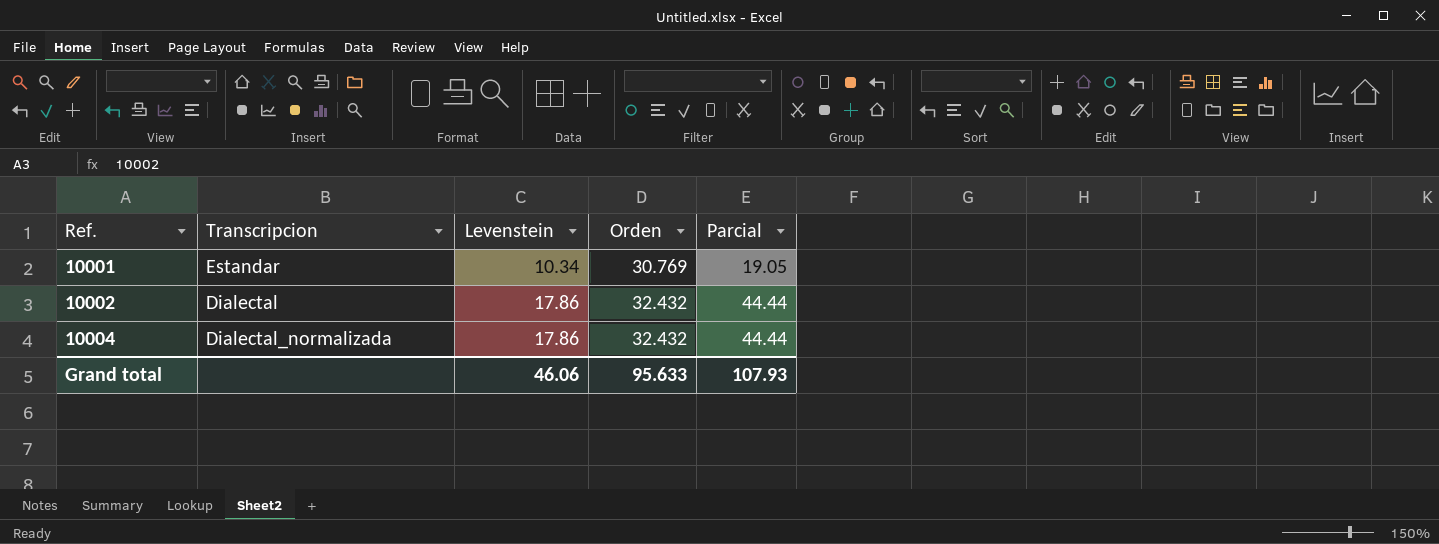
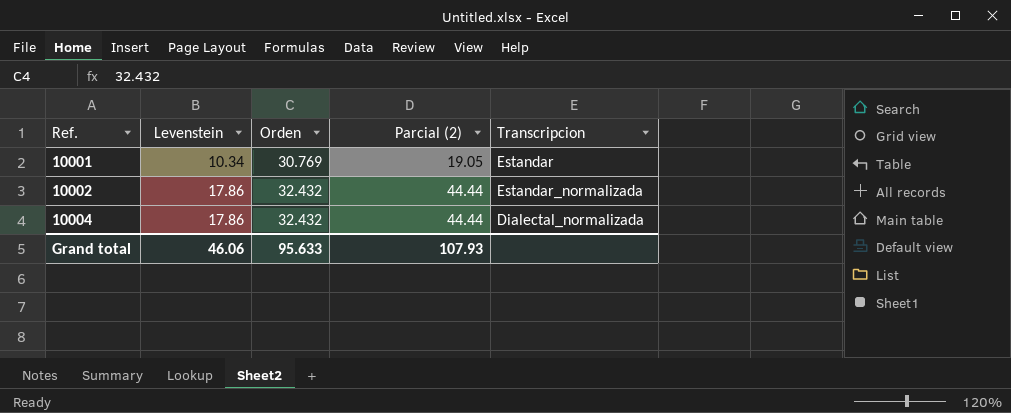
column name: Parcial -> Parcial (2)
column Transcripcion | position: 2 -> 5
10002 | Transcripcion: Dialectal -> Estandar_normalizada

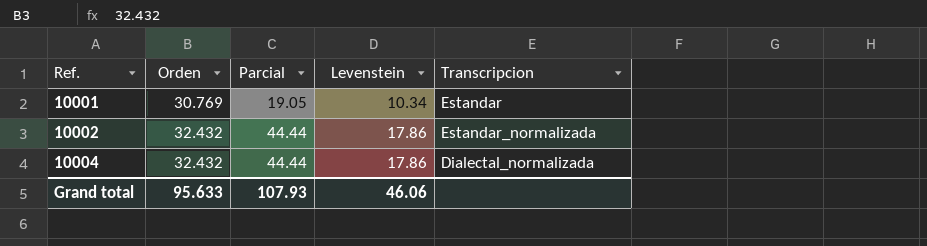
column name: Parcial (2) -> Parcial
column Levenstein | position: 2 -> 4

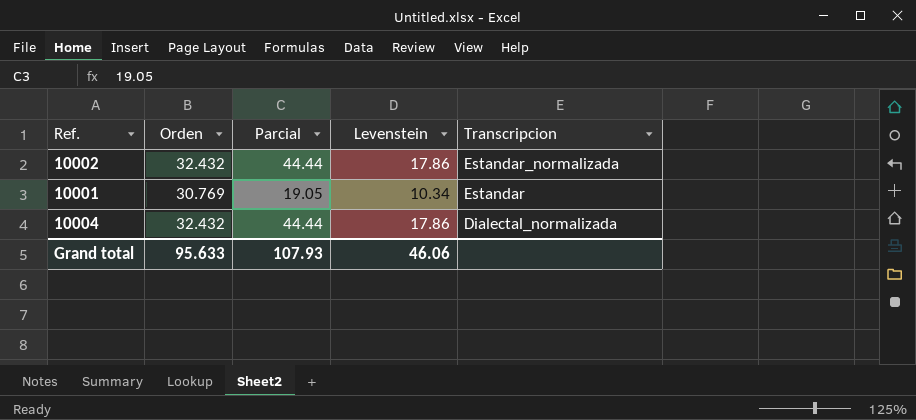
row order: Ref. ascending -> Transcripcion descending

